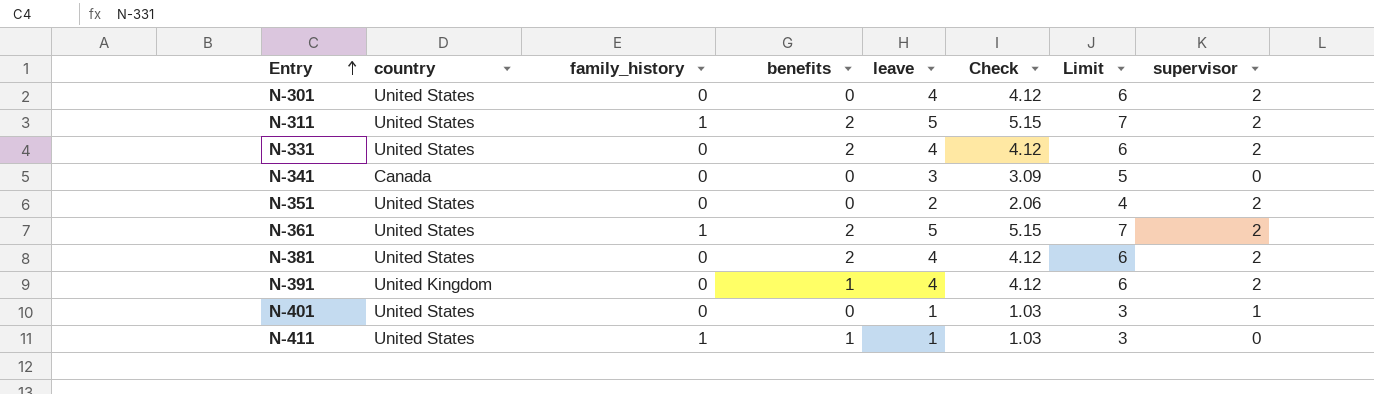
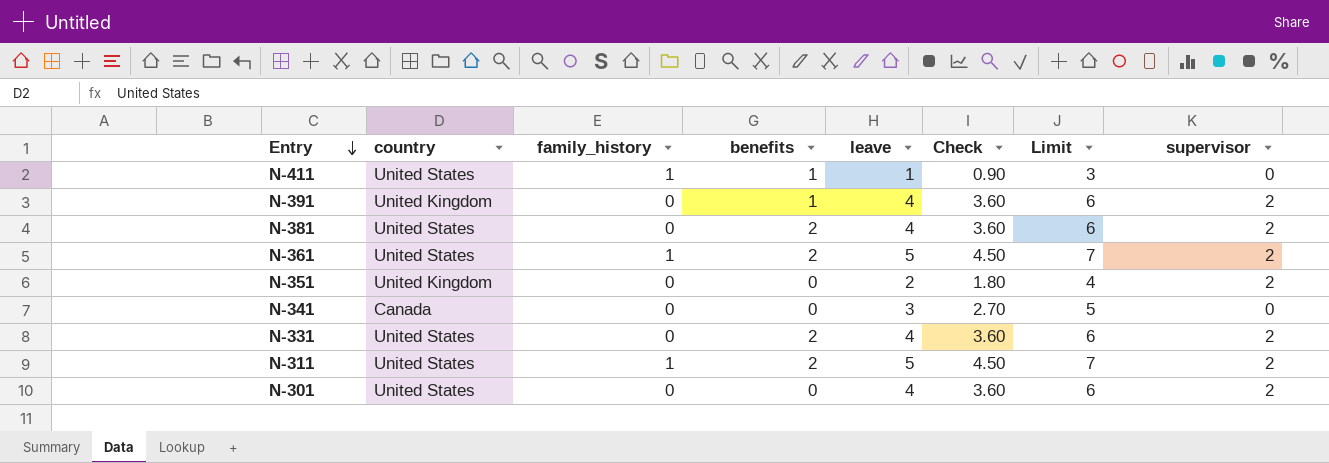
row order: Entry ascending -> Entry descending
column Check | formula: [leave] * 1.03 -> [leave] * 0.9
row N-401: United States | 0 | 0 | 1 | 1.03 | 3 | 1 -> none
N-351 | country: United States -> United Kingdom

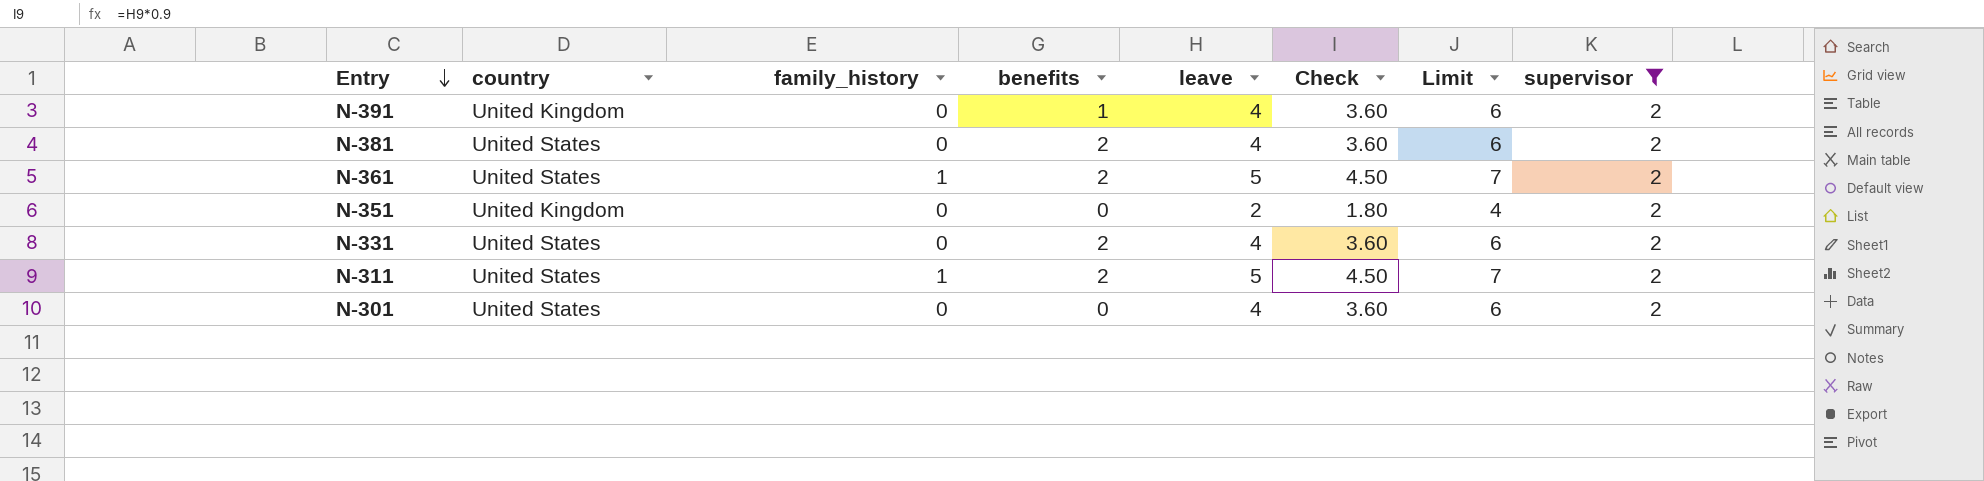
filter: none -> supervisor = 2

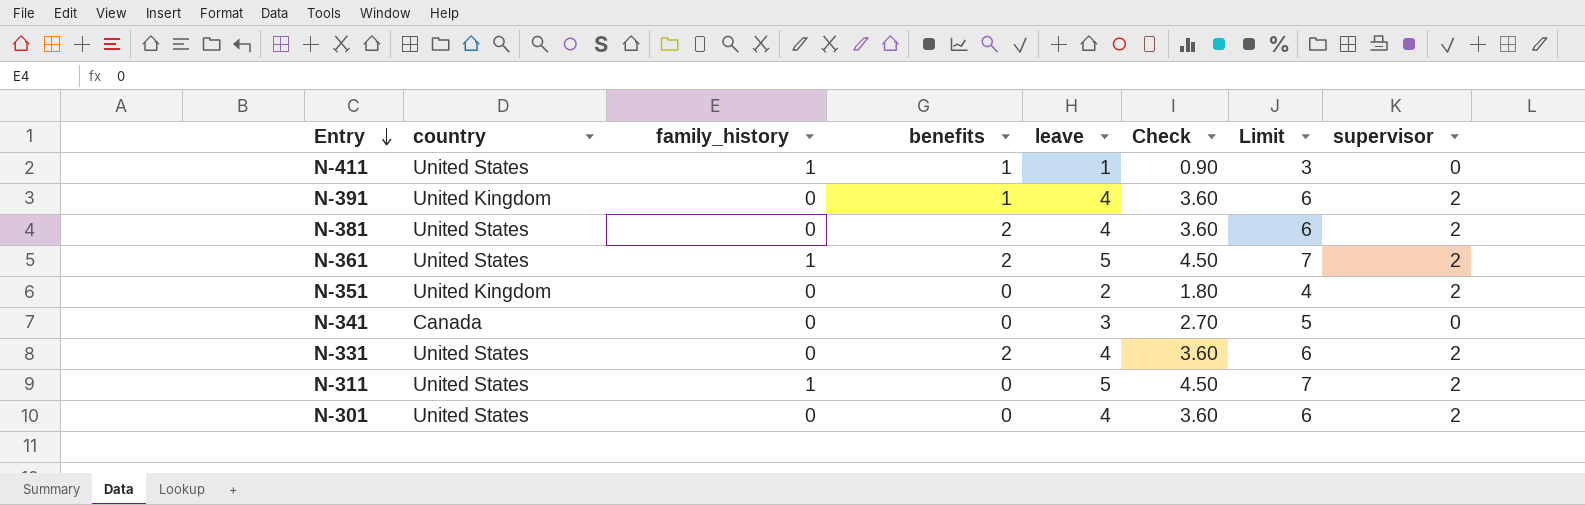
filter: supervisor = 2 -> none
N-311 | benefits: 2 -> 0

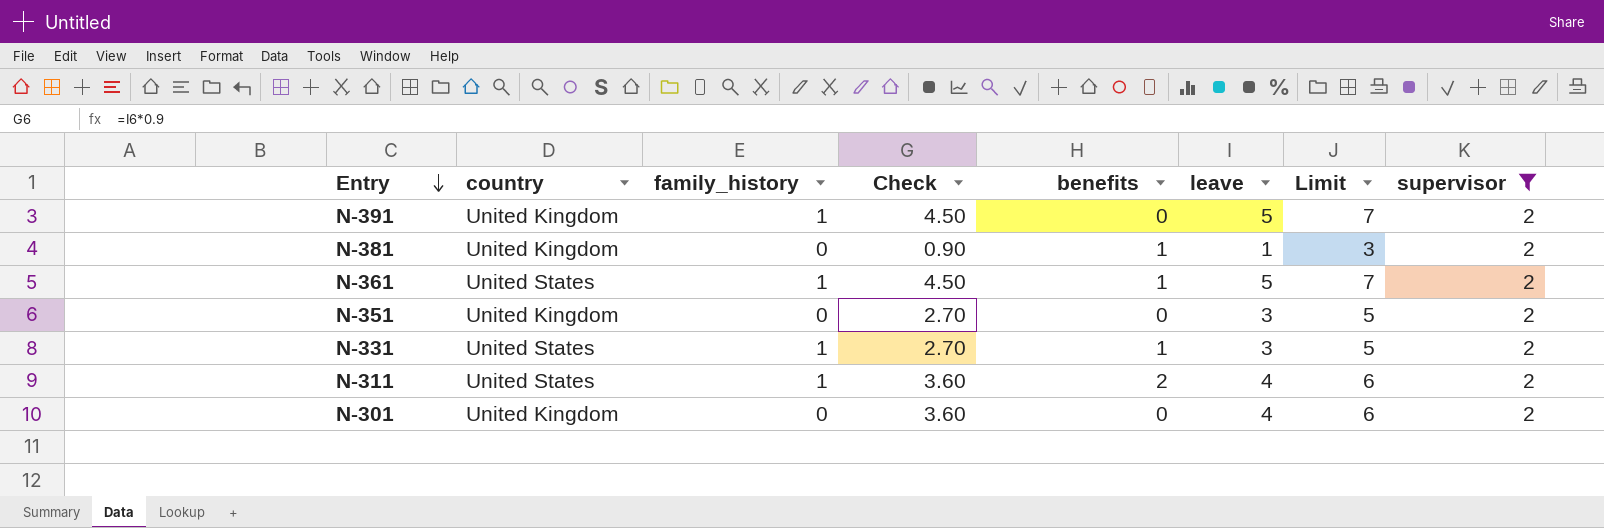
filter: none -> supervisor = 2
column Check | position: 6 -> 4
N-391 | family_history: 0 -> 1
N-391 | Check: 3.60 -> 4.50
N-391 | benefits: 1 -> 0
N-391 | leave: 4 -> 5
N-391 | Limit: 6 -> 7
N-381 | country: United States -> United Kingdom
N-381 | Check: 3.60 -> 0.90
N-381 | benefits: 2 -> 1
N-381 | leave: 4 -> 1
N-381 | Limit: 6 -> 3
N-361 | benefits: 2 -> 1
N-351 | Check: 1.80 -> 2.70
N-351 | leave: 2 -> 3
N-351 | Limit: 4 -> 5
N-331 | family_history: 0 -> 1
N-331 | Check: 3.60 -> 2.70
N-331 | benefits: 2 -> 1
N-331 | leave: 4 -> 3
N-331 | Limit: 6 -> 5
N-311 | Check: 4.50 -> 3.60
N-311 | benefits: 0 -> 2
N-311 | leave: 5 -> 4
N-311 | Limit: 7 -> 6
N-301 | country: United States -> United Kingdom

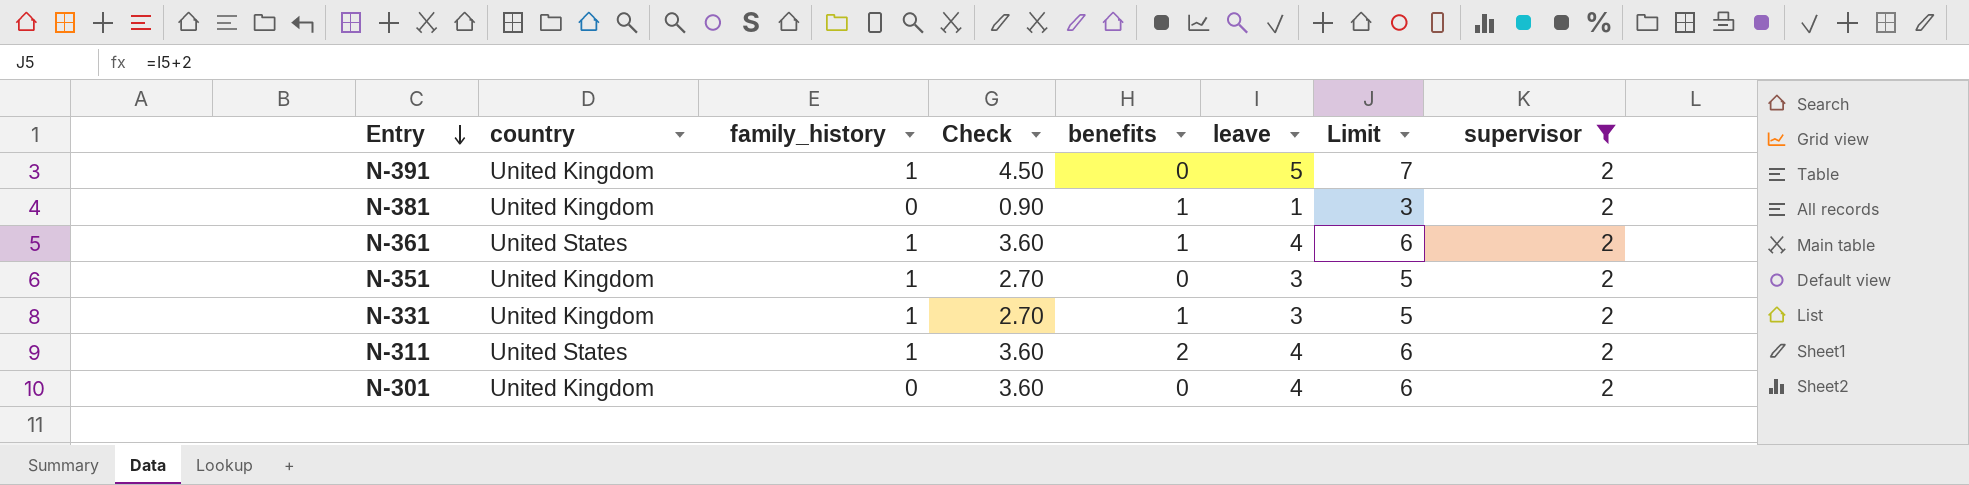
N-361 | Check: 4.50 -> 3.60
N-361 | leave: 5 -> 4
N-361 | Limit: 7 -> 6
N-351 | family_history: 0 -> 1
N-331 | country: United States -> United Kingdom

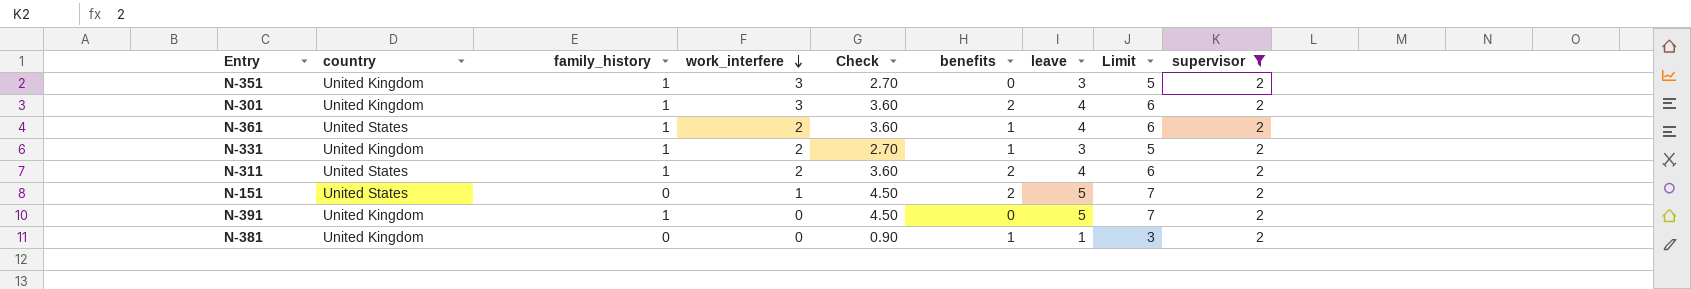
row order: Entry descending -> work_interfere descending
column work_interfere | position: none -> 4
N-301 | family_history: 0 -> 1
N-301 | benefits: 0 -> 2
row N-151: none -> United States | 0 | 1 | 4.50 | 2 | 5 | 7 | 2

